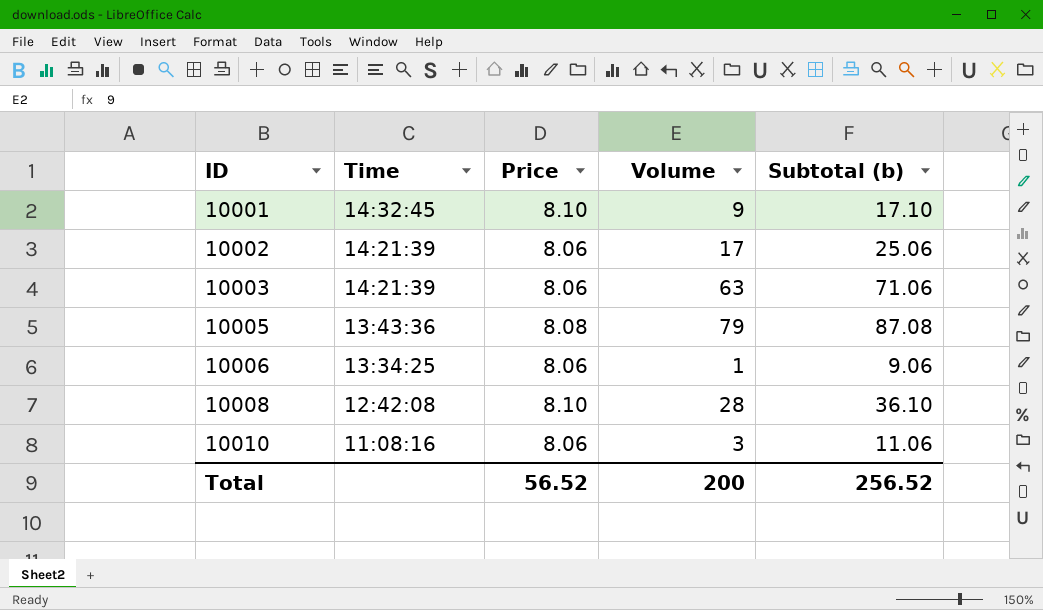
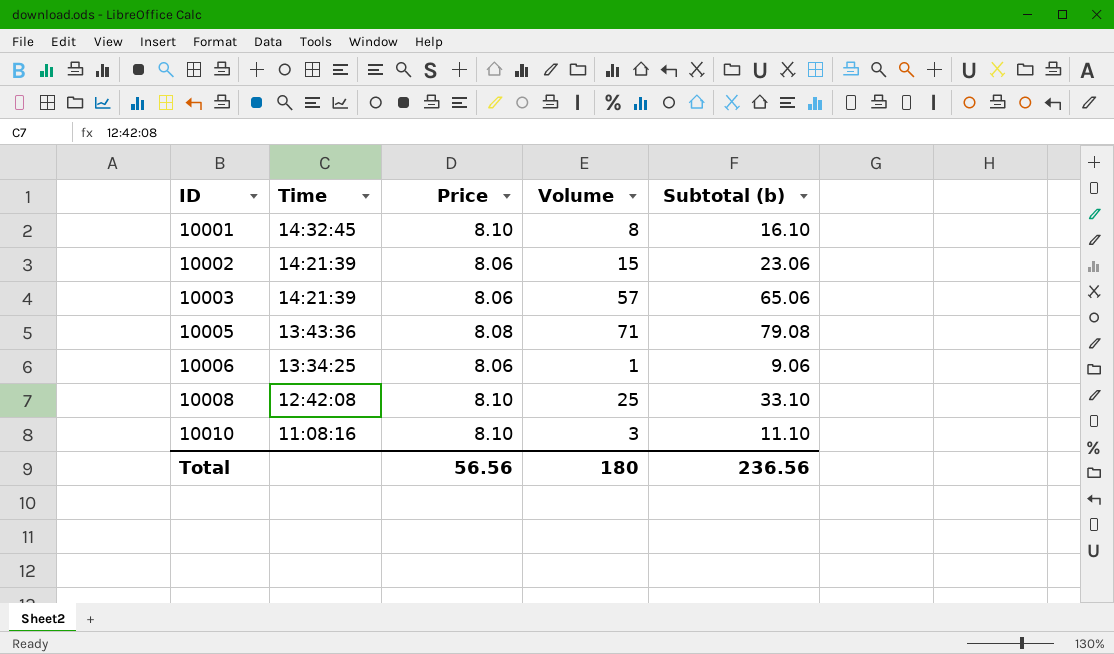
10001 | Volume: 9 -> 8
10001 | Subtotal (b): 17.10 -> 16.10
10002 | Volume: 17 -> 15
10002 | Subtotal (b): 25.06 -> 23.06
10003 | Volume: 63 -> 57
10003 | Subtotal (b): 71.06 -> 65.06
10005 | Volume: 79 -> 71
10005 | Subtotal (b): 87.08 -> 79.08
10008 | Volume: 28 -> 25
10008 | Subtotal (b): 36.10 -> 33.10
10010 | Price: 8.06 -> 8.10
10010 | Subtotal (b): 11.06 -> 11.10
Total | Price: 56.52 -> 56.56
Total | Volume: 200 -> 180
Total | Subtotal (b): 256.52 -> 236.56

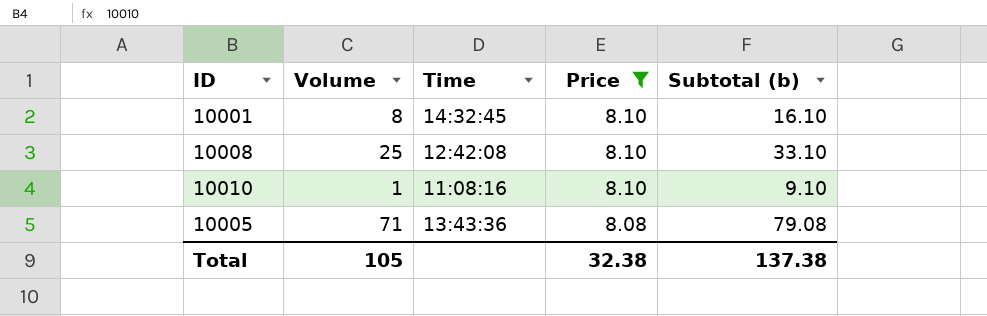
filter: none -> Price != 8.06
row order: ID ascending -> Price descending
column Volume | position: 4 -> 2
10010 | Volume: 3 -> 1
10010 | Subtotal (b): 11.10 -> 9.10
Total | Volume: 180 -> 105
Total | Price: 56.56 -> 32.38
Total | Subtotal (b): 236.56 -> 137.38

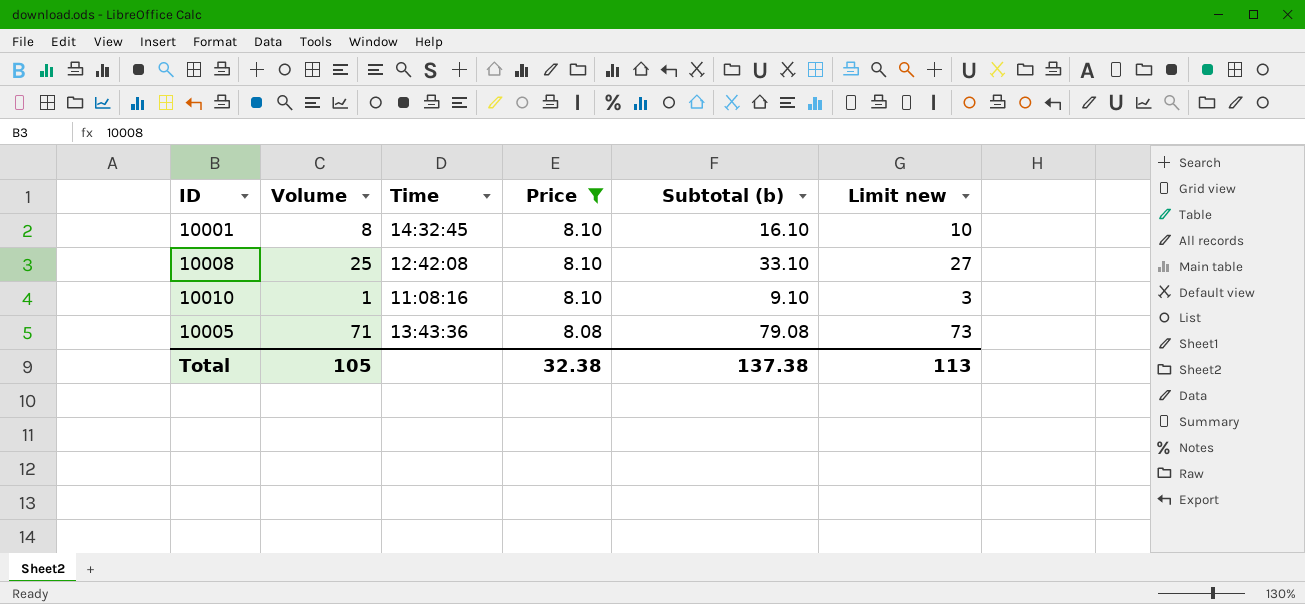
column Limit new | formula: none -> [Volume] + 2

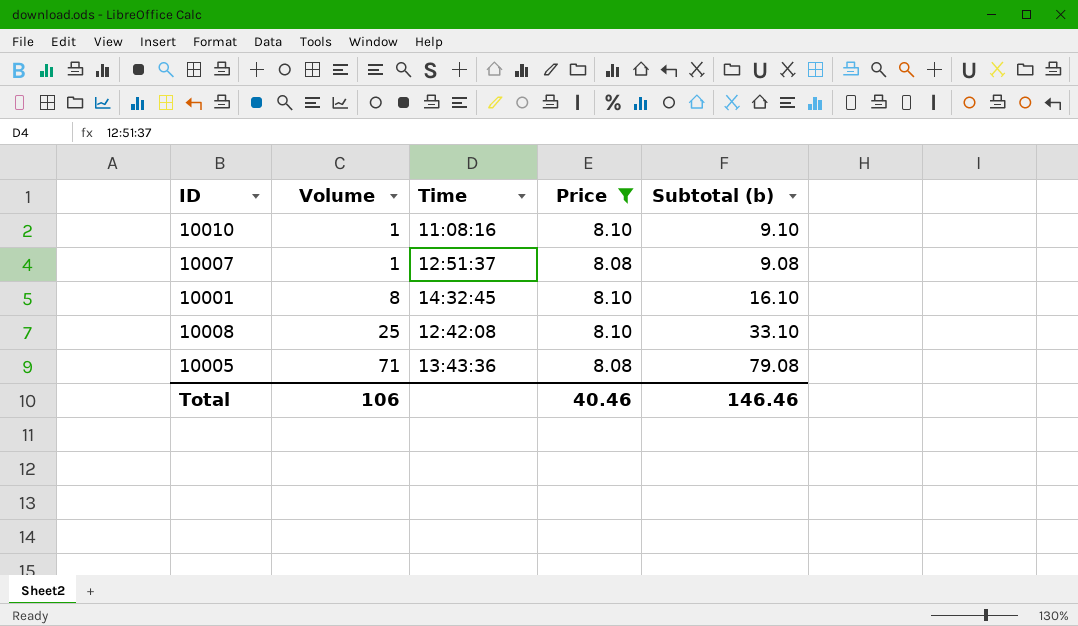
row order: Price descending -> Volume ascending
column Limit new | formula: [Volume] + 2 -> none
row 10007: none -> 1 | 12:51:37 | 8.08 | 9.08
Total | Volume: 105 -> 106
Total | Price: 32.38 -> 40.46
Total | Subtotal (b): 137.38 -> 146.46

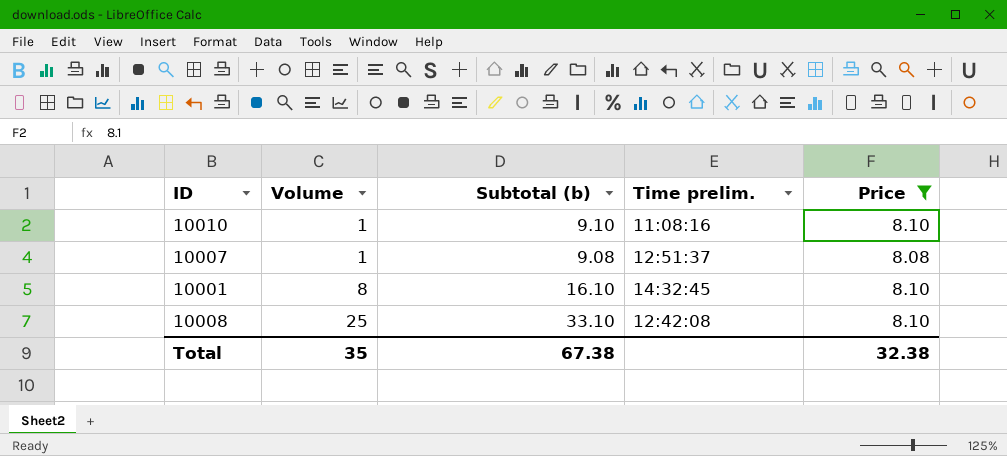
column Subtotal (b) | position: 5 -> 3
column name: Time -> Time prelim.
row 10005: 71 | 13:43:36 | 8.08 | 79.08 -> none
Total | Volume: 106 -> 35
Total | Subtotal (b): 146.46 -> 67.38
Total | Price: 40.46 -> 32.38

